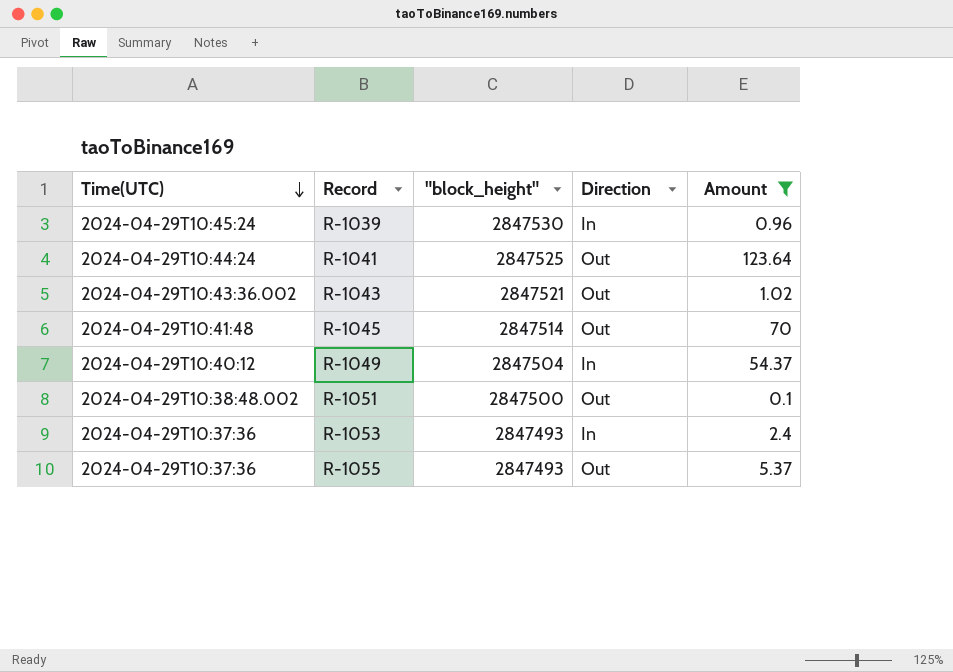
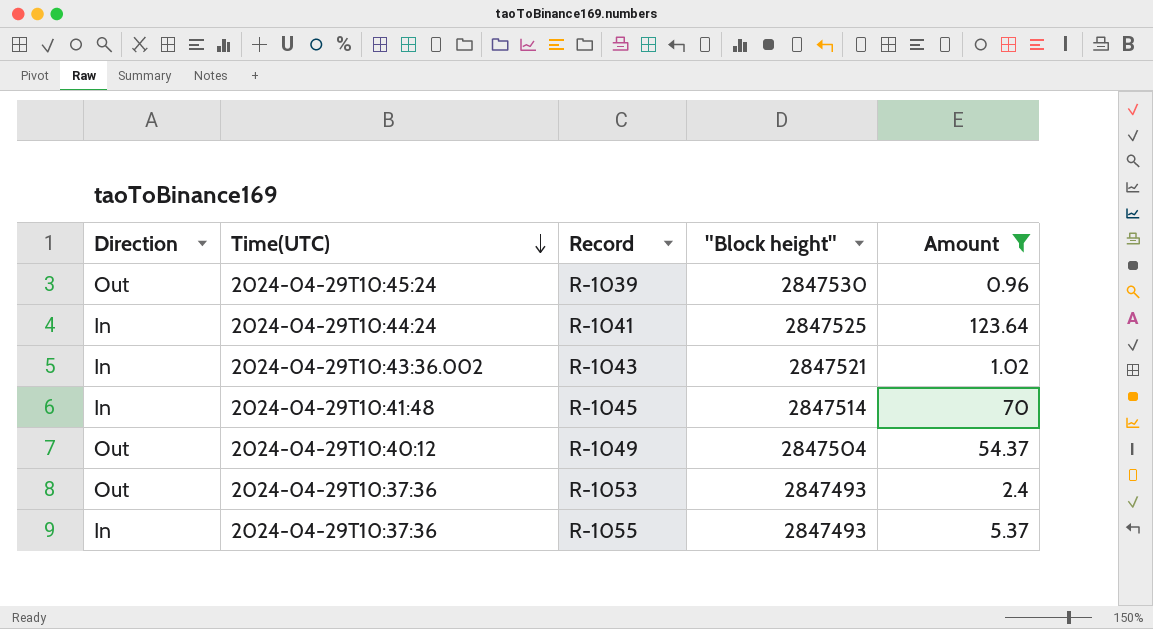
column Direction | position: 4 -> 1
column name: "block_height" -> "Block height"
row R-1051: 2024-04-29T10:38:48.002 | 2847500 | Out | 0.1 -> none
R-1039 | Direction: In -> Out
R-1041 | Direction: Out -> In
R-1043 | Direction: Out -> In
R-1045 | Direction: Out -> In
R-1049 | Direction: In -> Out
R-1053 | Direction: In -> Out
R-1055 | Direction: Out -> In

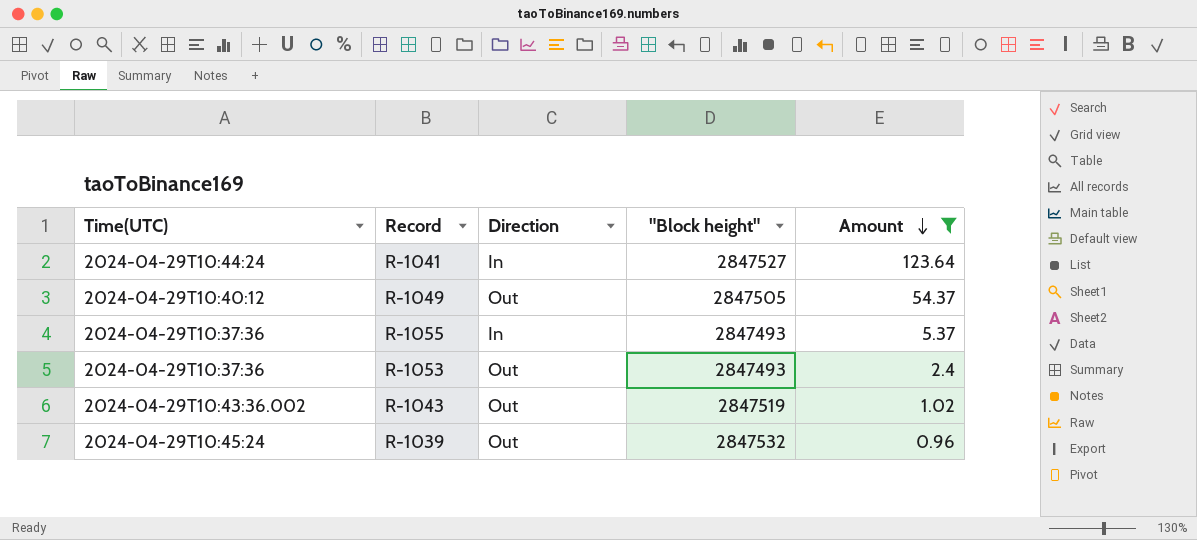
row order: Time(UTC) descending -> Amount descending
column Direction | position: 1 -> 3
row R-1045: In | 2024-04-29T10:41:48 | 2847514 | 70 -> none
R-1041 | "Block height": 2847525 -> 2847527
R-1049 | "Block height": 2847504 -> 2847505
R-1043 | Direction: In -> Out
R-1043 | "Block height": 2847521 -> 2847519
R-1039 | "Block height": 2847530 -> 2847532

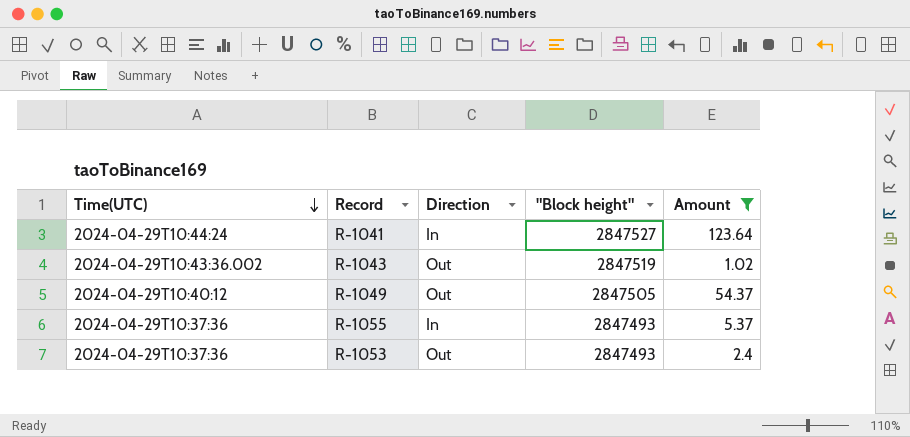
row order: Amount descending -> Time(UTC) descending
row R-1039: 2024-04-29T10:45:24 | Out | 2847532 | 0.96 -> none

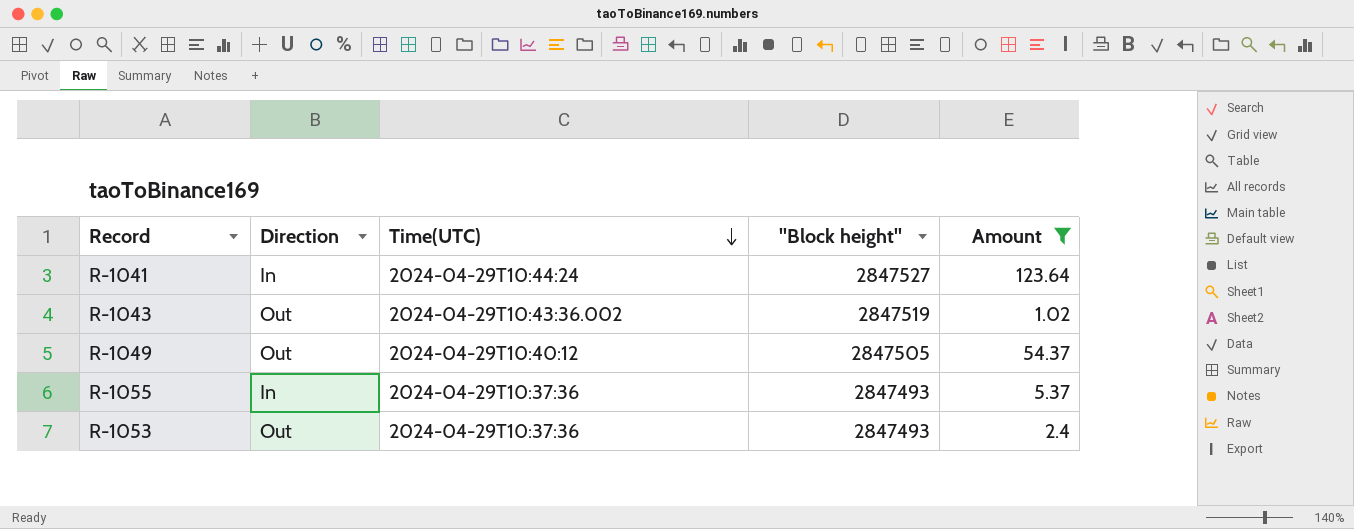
column Time(UTC) | position: 1 -> 3

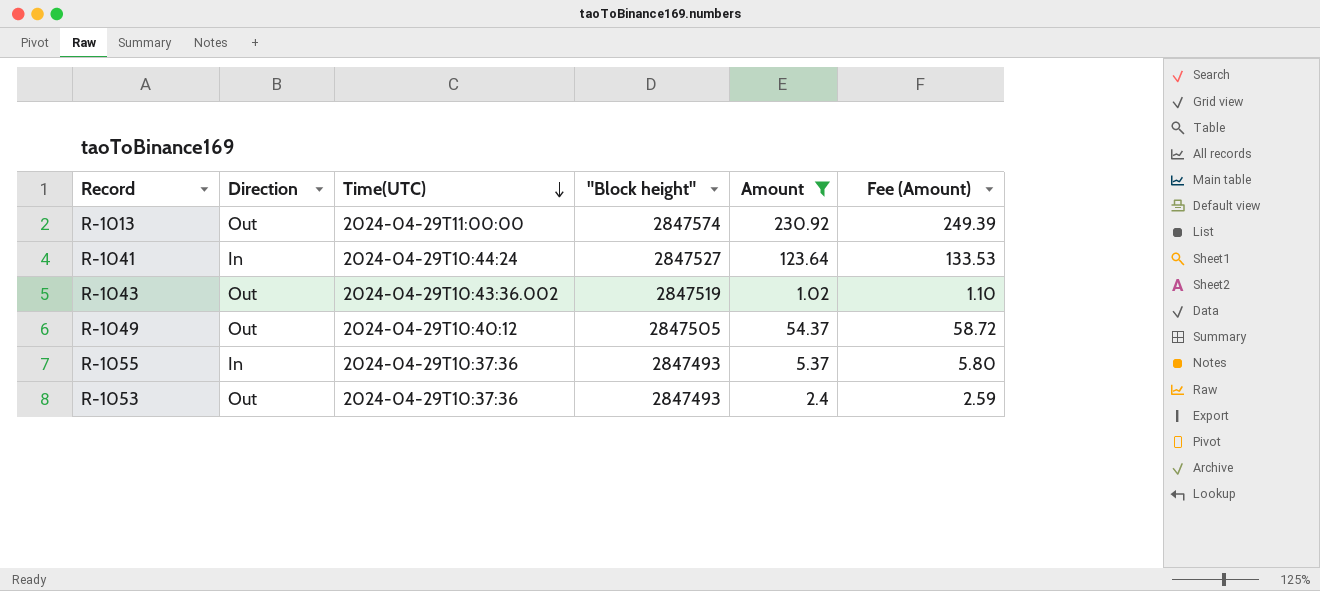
column Fee (Amount) | formula: none -> [Amount] * 1.08
row R-1013: none -> Out | 2024-04-29T11:00:00 | 2847574 | 230.92 | 249.39

